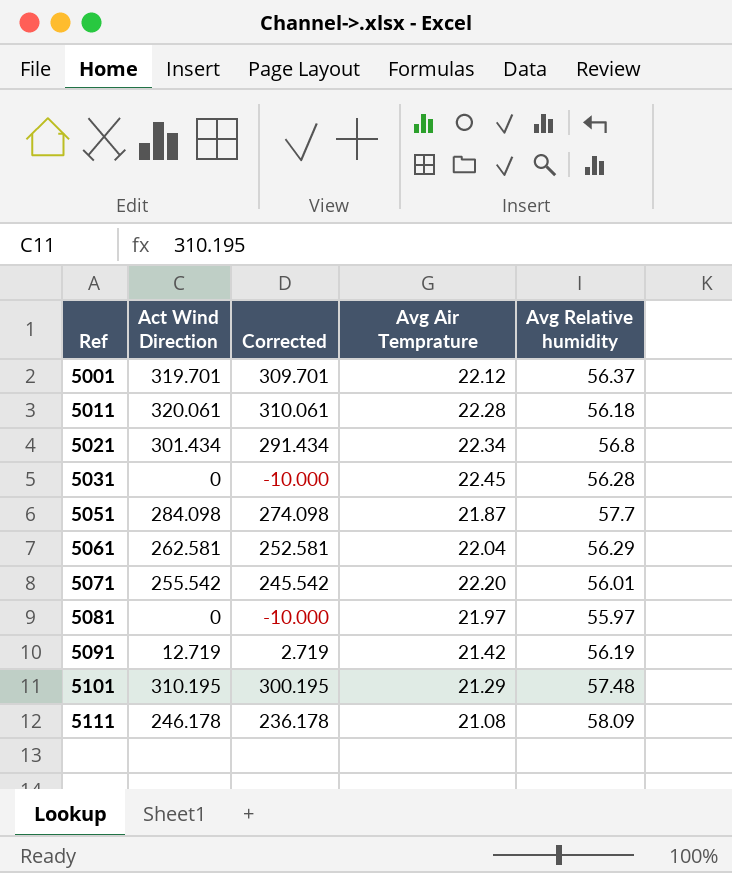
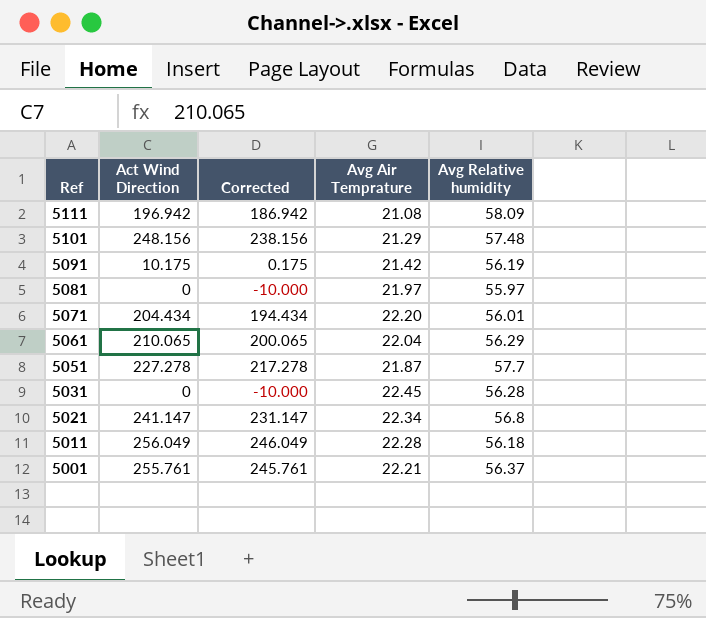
row order: Ref ascending -> Ref descending
5111 | Act Wind Direction: 246.178 -> 196.942
5111 | Corrected: 236.178 -> 186.942
5101 | Act Wind Direction: 310.195 -> 248.156
5101 | Corrected: 300.195 -> 238.156
5091 | Act Wind Direction: 12.719 -> 10.175
5091 | Corrected: 2.719 -> 0.175
5071 | Act Wind Direction: 255.542 -> 204.434
5071 | Corrected: 245.542 -> 194.434
5061 | Act Wind Direction: 262.581 -> 210.065
5061 | Corrected: 252.581 -> 200.065
5051 | Act Wind Direction: 284.098 -> 227.278
5051 | Corrected: 274.098 -> 217.278
5021 | Act Wind Direction: 301.434 -> 241.147
5021 | Corrected: 291.434 -> 231.147
5011 | Act Wind Direction: 320.061 -> 256.049
5011 | Corrected: 310.061 -> 246.049
5001 | Act Wind Direction: 319.701 -> 255.761
5001 | Corrected: 309.701 -> 245.761
5001 | Avg Air Temprature: 22.12 -> 22.21

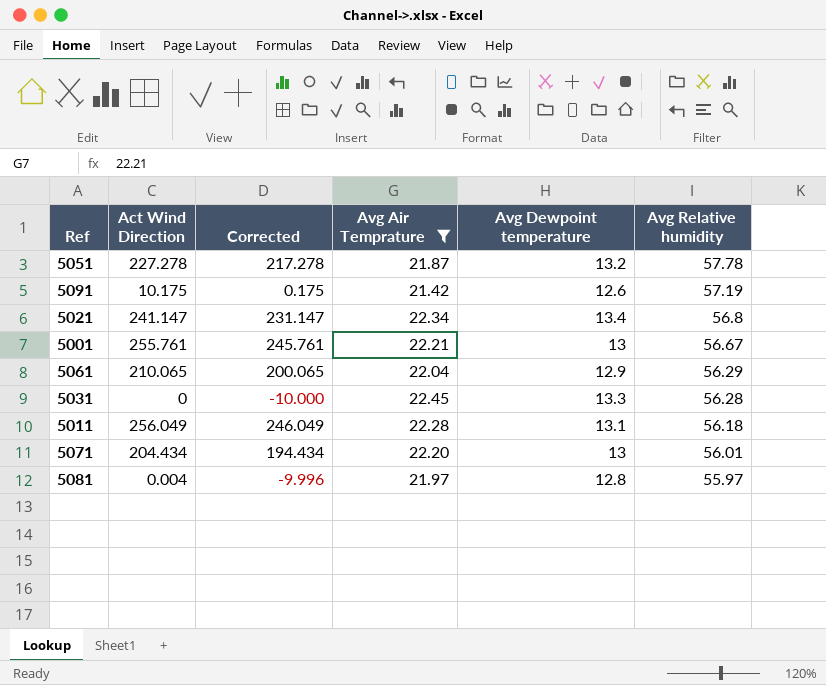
filter: none -> Avg Air Temprature >= 21.42
row order: Ref descending -> Avg Relative humidity descending
column Avg Dewpoint temperature | position: none -> 5
5051 | Avg Relative humidity: 57.7 -> 57.78
5091 | Avg Relative humidity: 56.19 -> 57.19
5001 | Avg Relative humidity: 56.37 -> 56.67
5081 | Act Wind Direction: 0 -> 0.004
5081 | Corrected: -10.000 -> -9.996

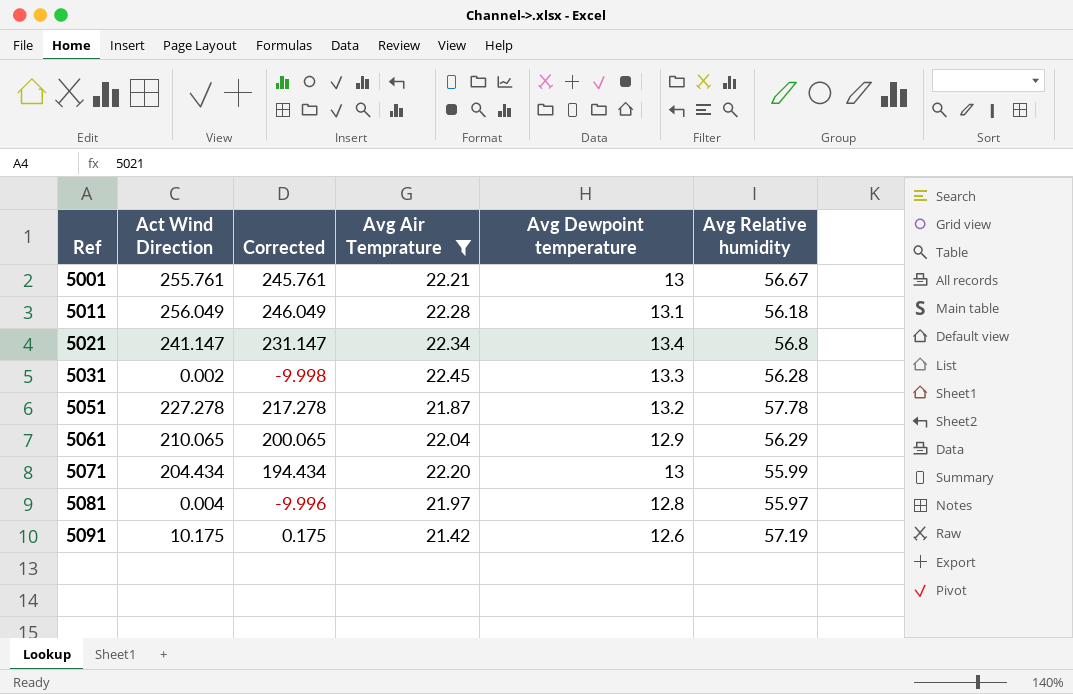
row order: Avg Relative humidity descending -> Ref ascending
5031 | Act Wind Direction: 0 -> 0.002
5031 | Corrected: -10.000 -> -9.998
5071 | Avg Relative humidity: 56.01 -> 55.99

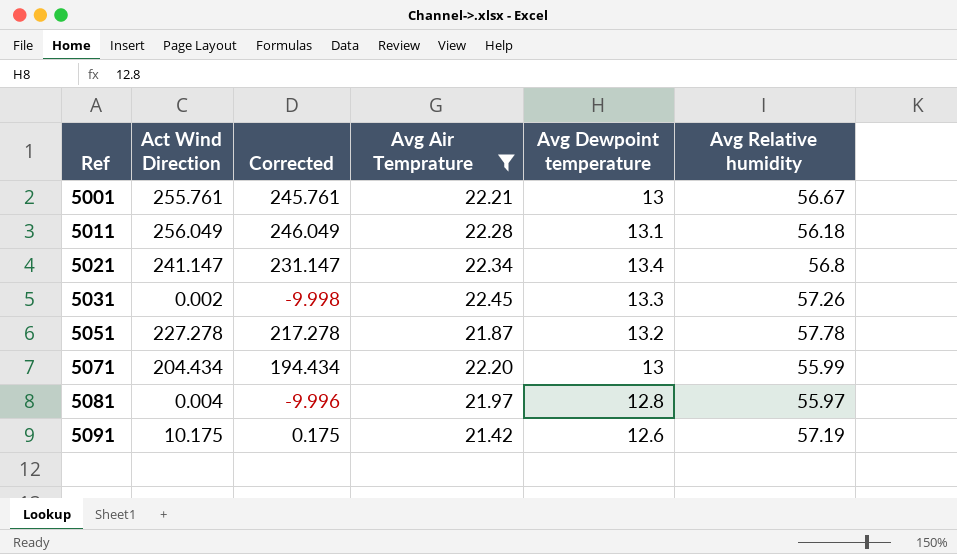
row 5061: 210.065 | 200.065 | 22.04 | 12.9 | 56.29 -> none
5031 | Avg Relative humidity: 56.28 -> 57.26

